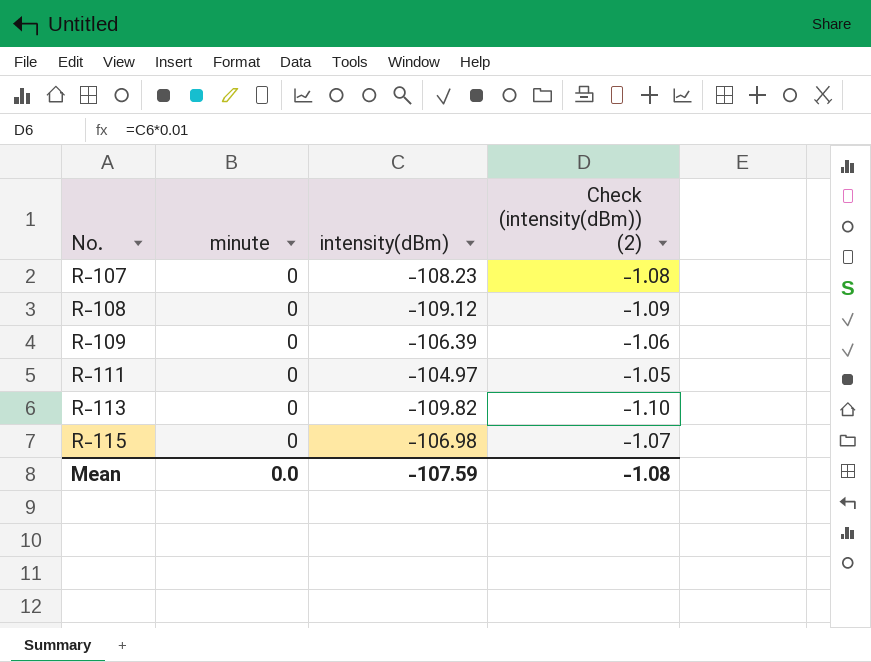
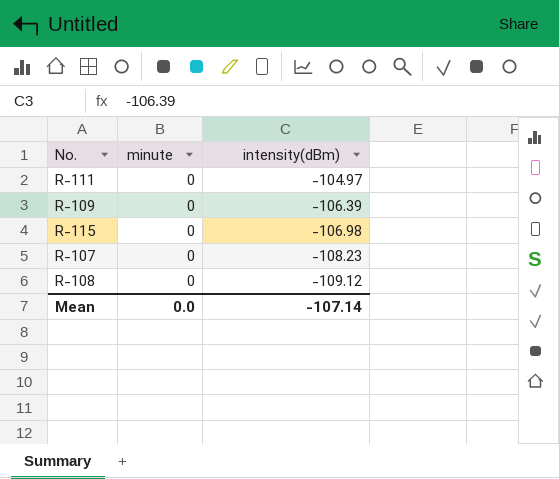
row order: No. ascending -> intensity(dBm) descending
column Check (intensity(dBm)) (2) | formula: [intensity(dBm)] * 0.01 -> none
row R-113: 0 | -109.82 | -1.10 -> none
Mean | intensity(dBm): -107.59 -> -107.14

